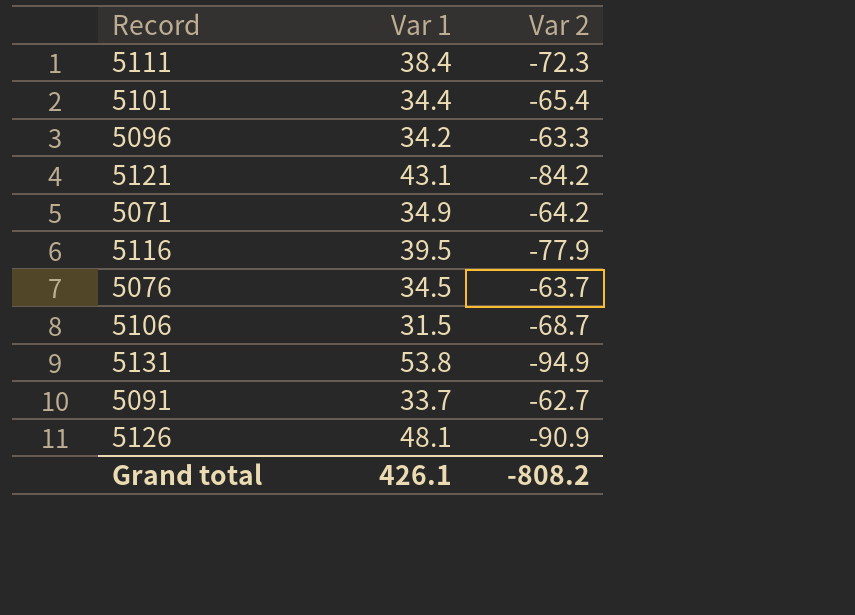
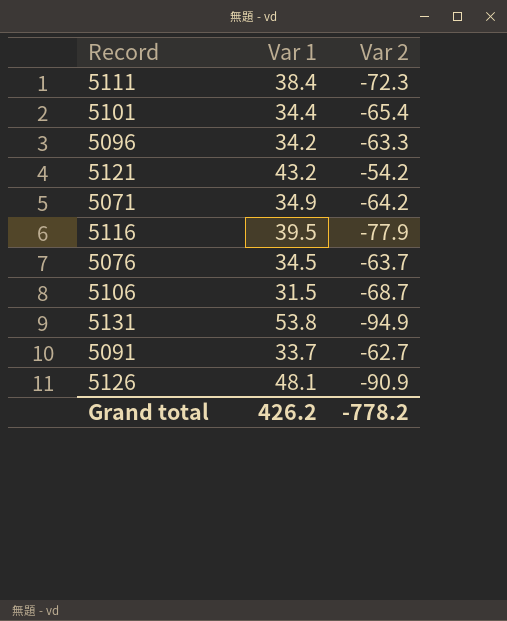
5121 | Var 1: 43.1 -> 43.2
5121 | Var 2: -84.2 -> -54.2
Grand total | Var 1: 426.1 -> 426.2
Grand total | Var 2: -808.2 -> -778.2

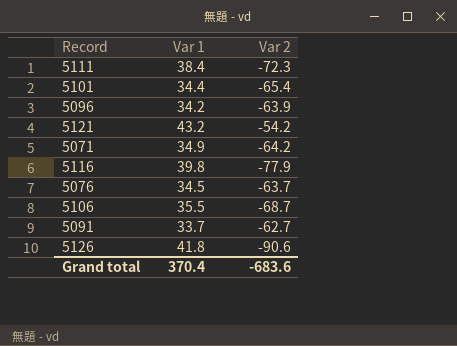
row 5131: 53.8 | -94.9 -> none
5096 | Var 2: -63.3 -> -63.9
5116 | Var 1: 39.5 -> 39.8
5106 | Var 1: 31.5 -> 35.5
5126 | Var 1: 48.1 -> 41.8
5126 | Var 2: -90.9 -> -90.6
Grand total | Var 1: 426.2 -> 370.4
Grand total | Var 2: -778.2 -> -683.6

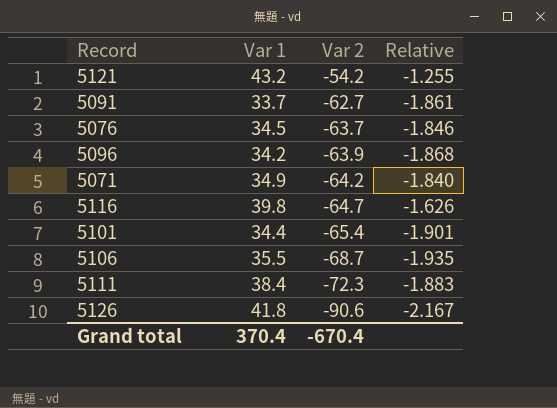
row order: none -> Var 2 descending
column Relative | formula: none -> [Var 2] / [Var 1]
5116 | Var 2: -77.9 -> -64.7
Grand total | Var 2: -683.6 -> -670.4

